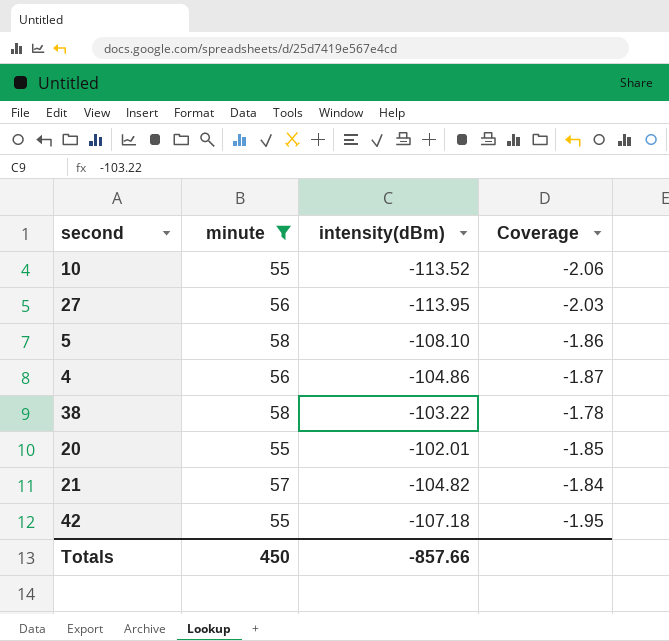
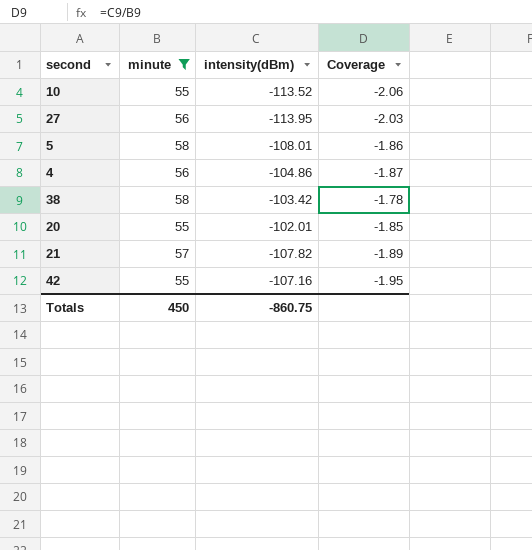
5 | intensity(dBm): -108.10 -> -108.01
38 | intensity(dBm): -103.22 -> -103.42
21 | intensity(dBm): -104.82 -> -107.82
21 | Coverage: -1.84 -> -1.89
42 | intensity(dBm): -107.18 -> -107.16
Totals | intensity(dBm): -857.66 -> -860.75

